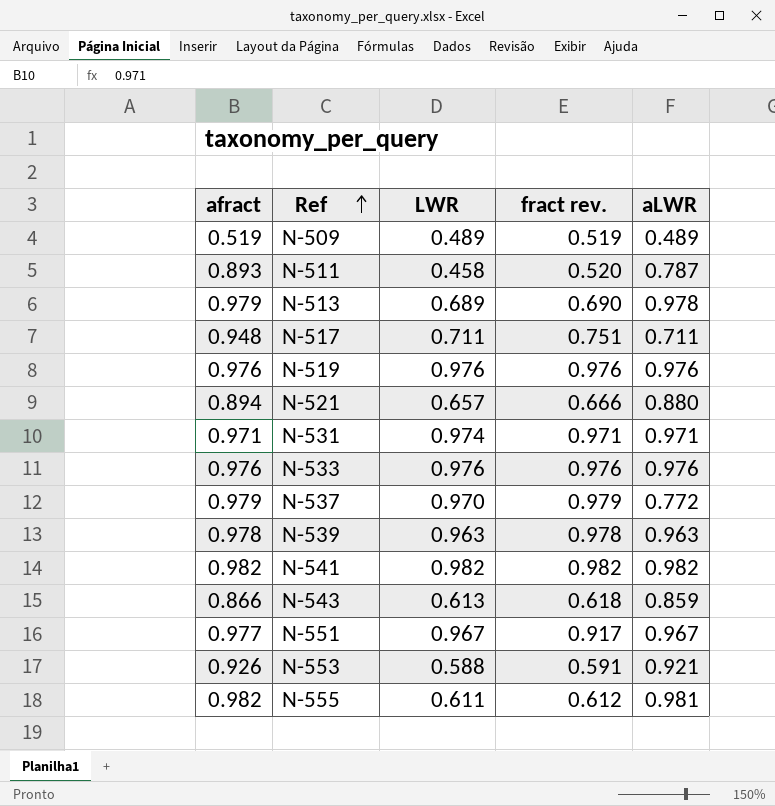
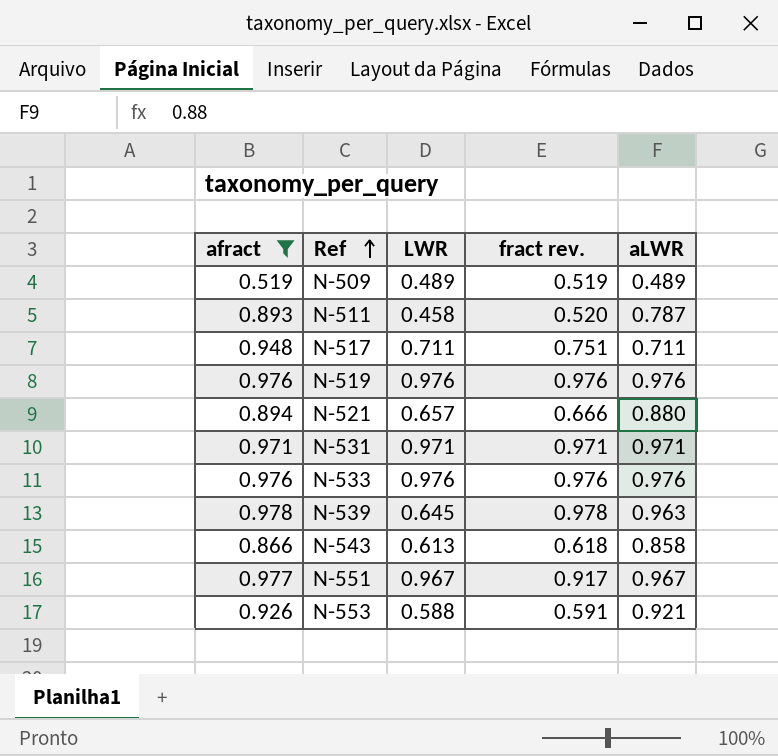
filter: none -> afract <= 0.978
N-531 | LWR: 0.974 -> 0.971
N-539 | LWR: 0.963 -> 0.645
N-543 | aLWR: 0.859 -> 0.858

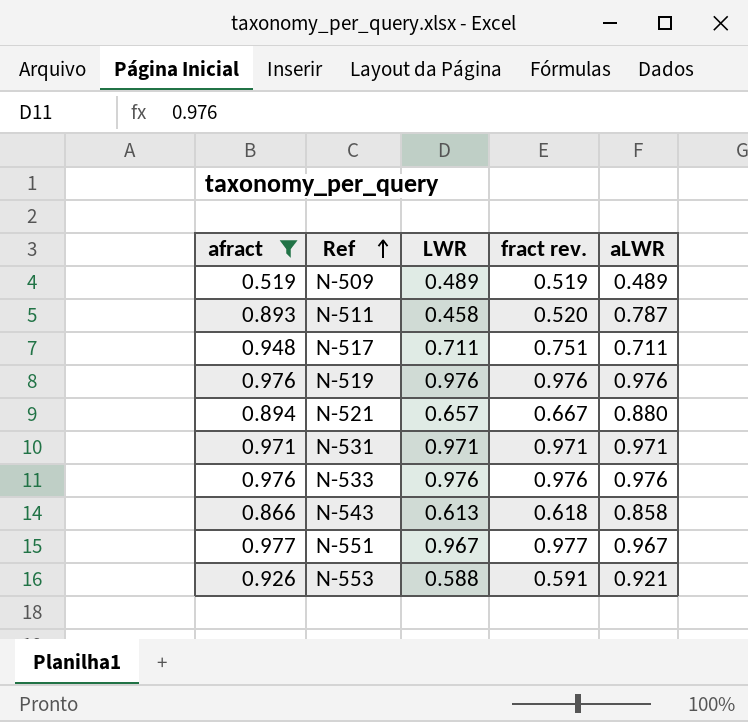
row N-539: 0.978 | 0.645 | 0.978 | 0.963 -> none
N-521 | fract rev.: 0.666 -> 0.667
N-551 | fract rev.: 0.917 -> 0.977

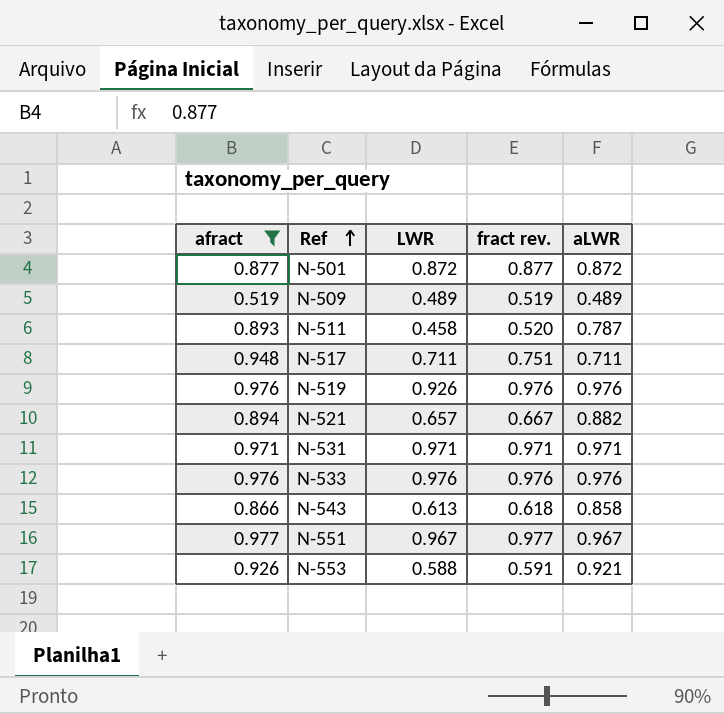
row N-501: none -> 0.877 | 0.872 | 0.877 | 0.872
N-519 | LWR: 0.976 -> 0.926
N-521 | aLWR: 0.880 -> 0.882

